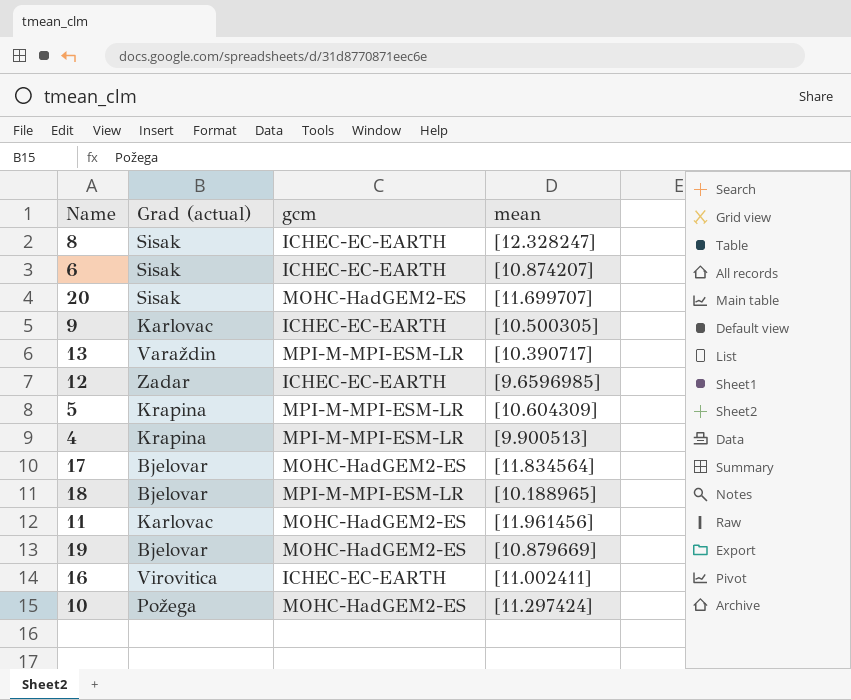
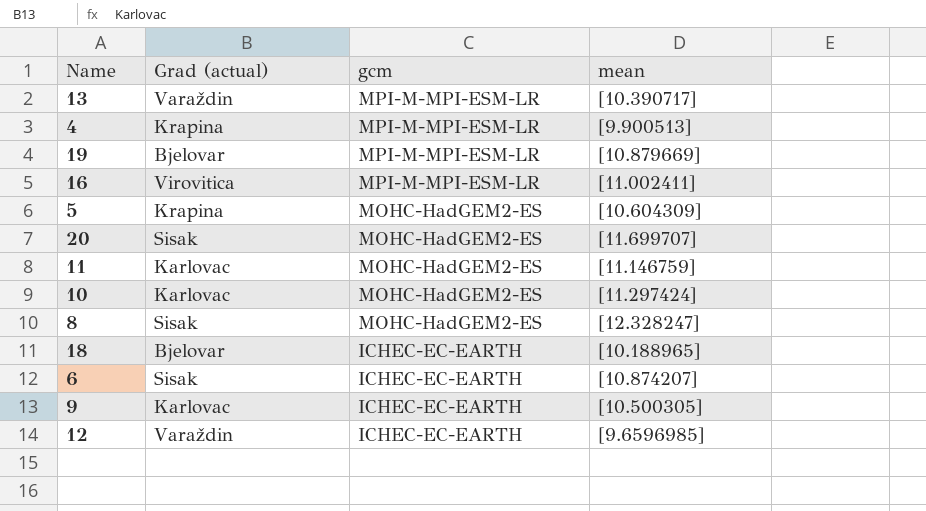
row order: none -> gcm descending
row 17: Bjelovar | MOHC-HadGEM2-ES | [11.834564] -> none
19 | gcm: MOHC-HadGEM2-ES -> MPI-M-MPI-ESM-LR
16 | gcm: ICHEC-EC-EARTH -> MPI-M-MPI-ESM-LR
5 | gcm: MPI-M-MPI-ESM-LR -> MOHC-HadGEM2-ES
11 | mean: [11.961456] -> [11.146759]
10 | Grad (actual): Požega -> Karlovac
8 | gcm: ICHEC-EC-EARTH -> MOHC-HadGEM2-ES
18 | gcm: MPI-M-MPI-ESM-LR -> ICHEC-EC-EARTH
12 | Grad (actual): Zadar -> Varaždin

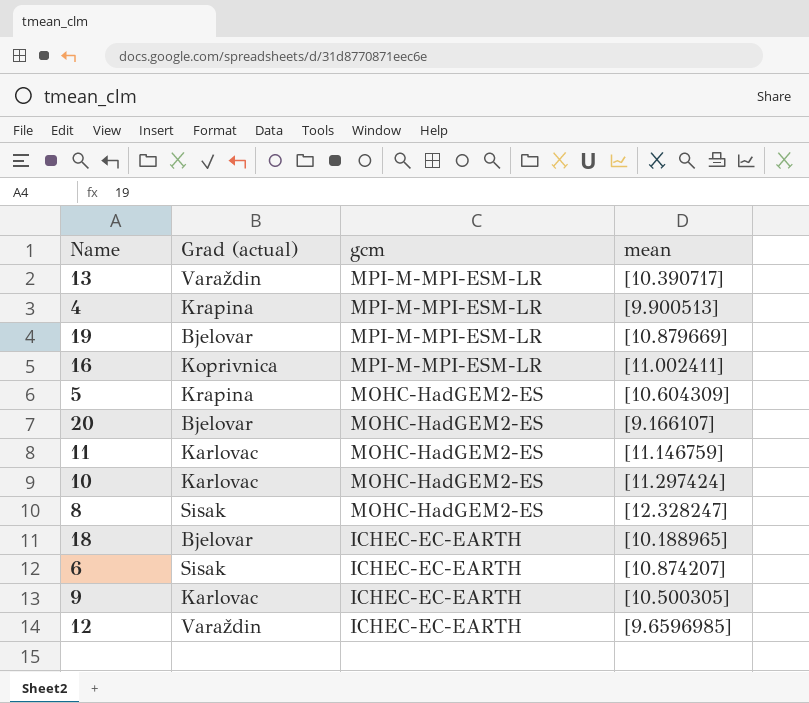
16 | Grad (actual): Virovitica -> Koprivnica
20 | Grad (actual): Sisak -> Bjelovar
20 | mean: [11.699707] -> [9.166107]

